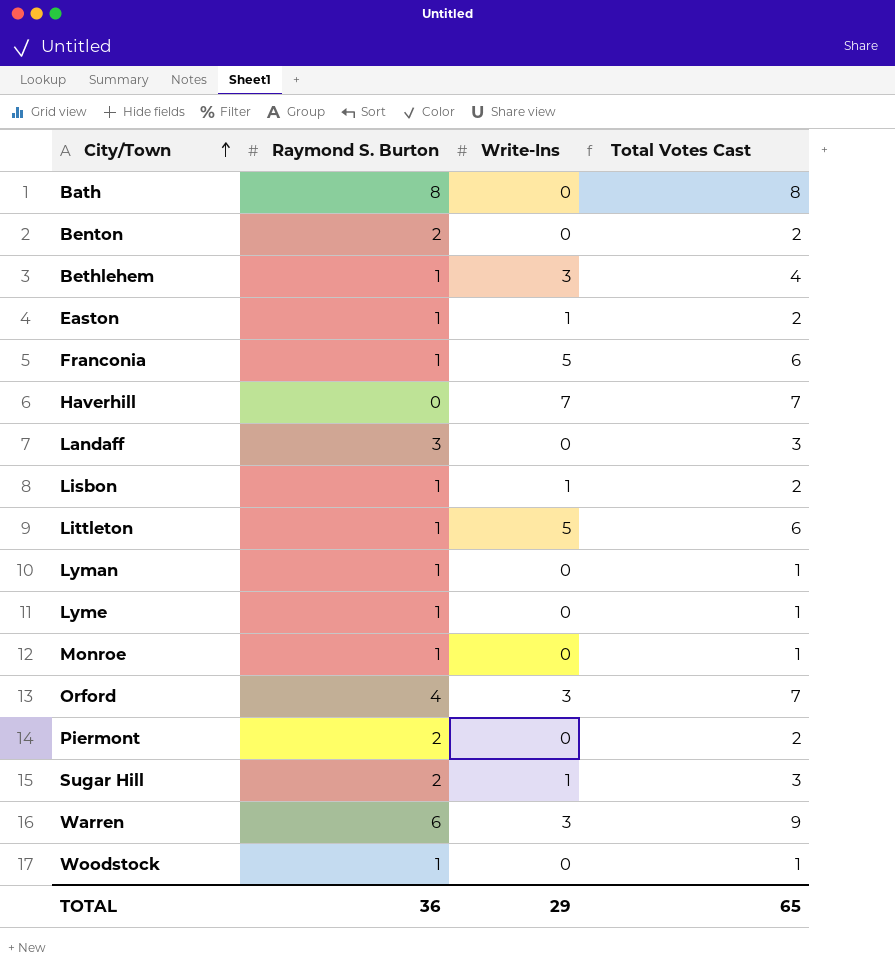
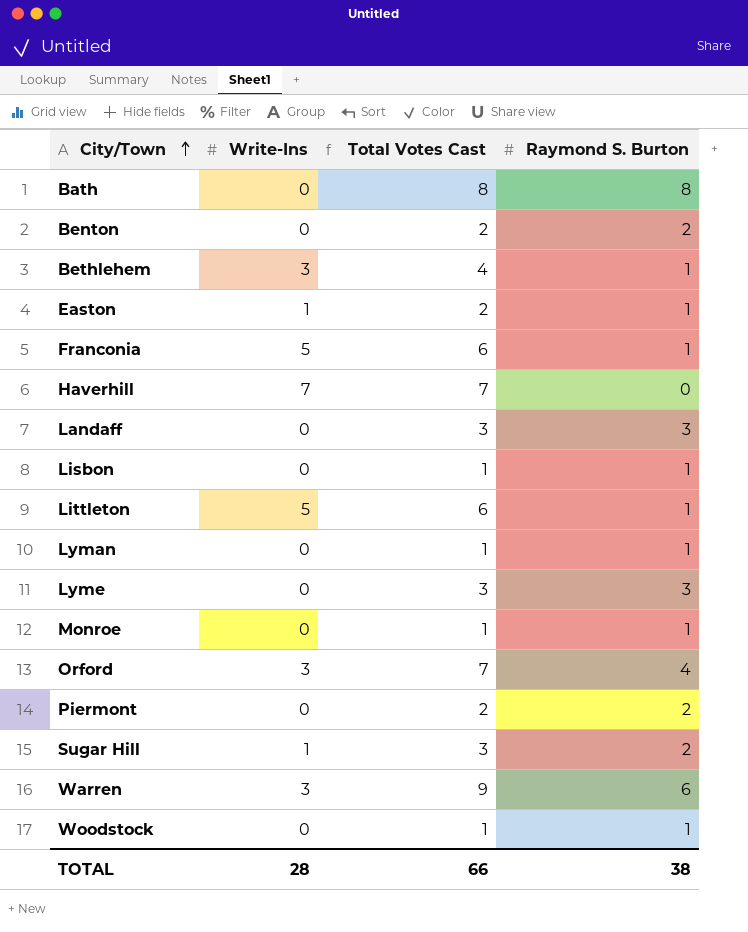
column Raymond S. Burton | position: 2 -> 4
Lisbon | Write-Ins: 1 -> 0
Lisbon | Total Votes Cast: 2 -> 1
Lyme | Total Votes Cast: 1 -> 3
Lyme | Raymond S. Burton: 1 -> 3
TOTAL | Write-Ins: 29 -> 28
TOTAL | Total Votes Cast: 65 -> 66
TOTAL | Raymond S. Burton: 36 -> 38

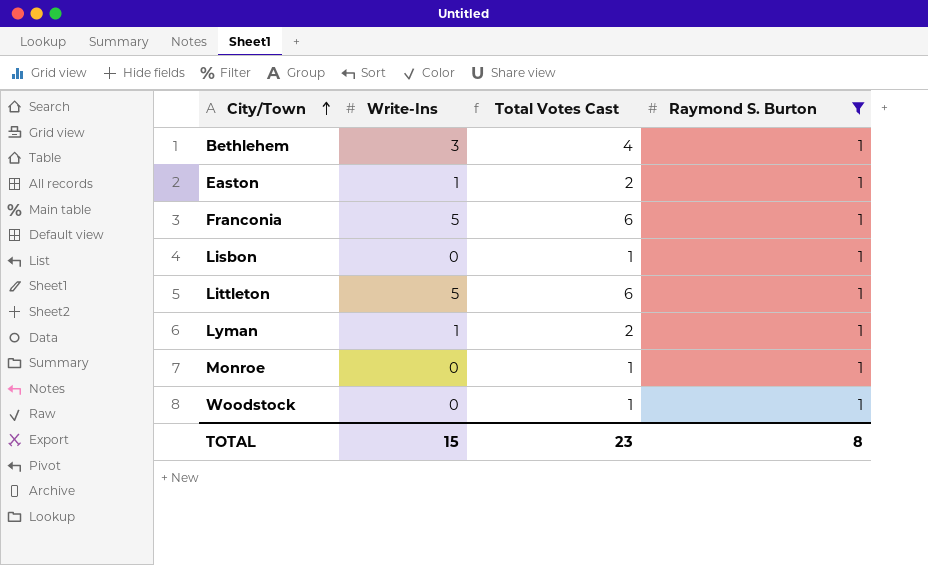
filter: none -> Raymond S. Burton = 1
Lyman | Write-Ins: 0 -> 1
Lyman | Total Votes Cast: 1 -> 2
TOTAL | Write-Ins: 28 -> 15
TOTAL | Total Votes Cast: 66 -> 23
TOTAL | Raymond S. Burton: 38 -> 8

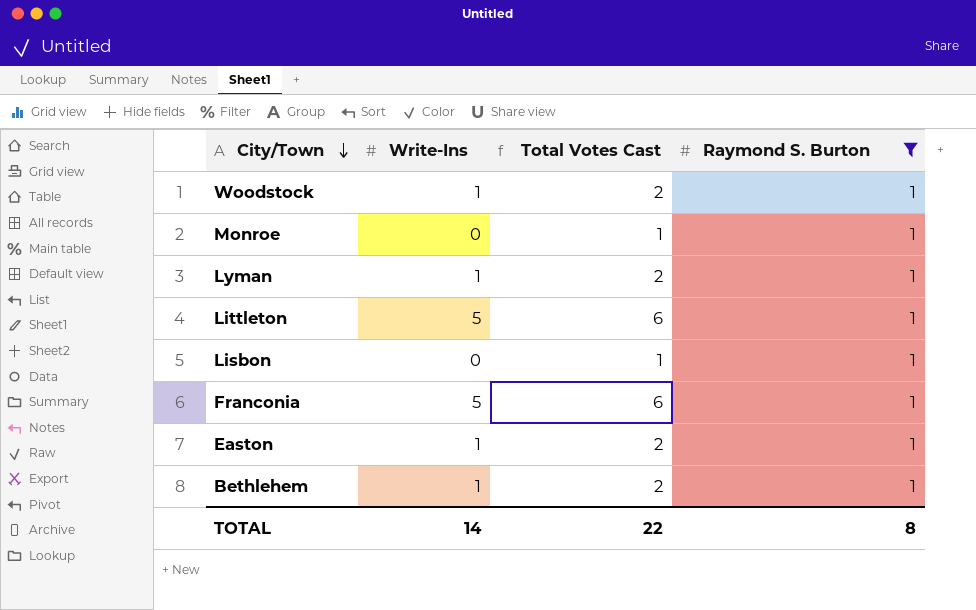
row order: City/Town ascending -> City/Town descending
Woodstock | Write-Ins: 0 -> 1
Woodstock | Total Votes Cast: 1 -> 2
Bethlehem | Write-Ins: 3 -> 1
Bethlehem | Total Votes Cast: 4 -> 2
TOTAL | Write-Ins: 15 -> 14
TOTAL | Total Votes Cast: 23 -> 22

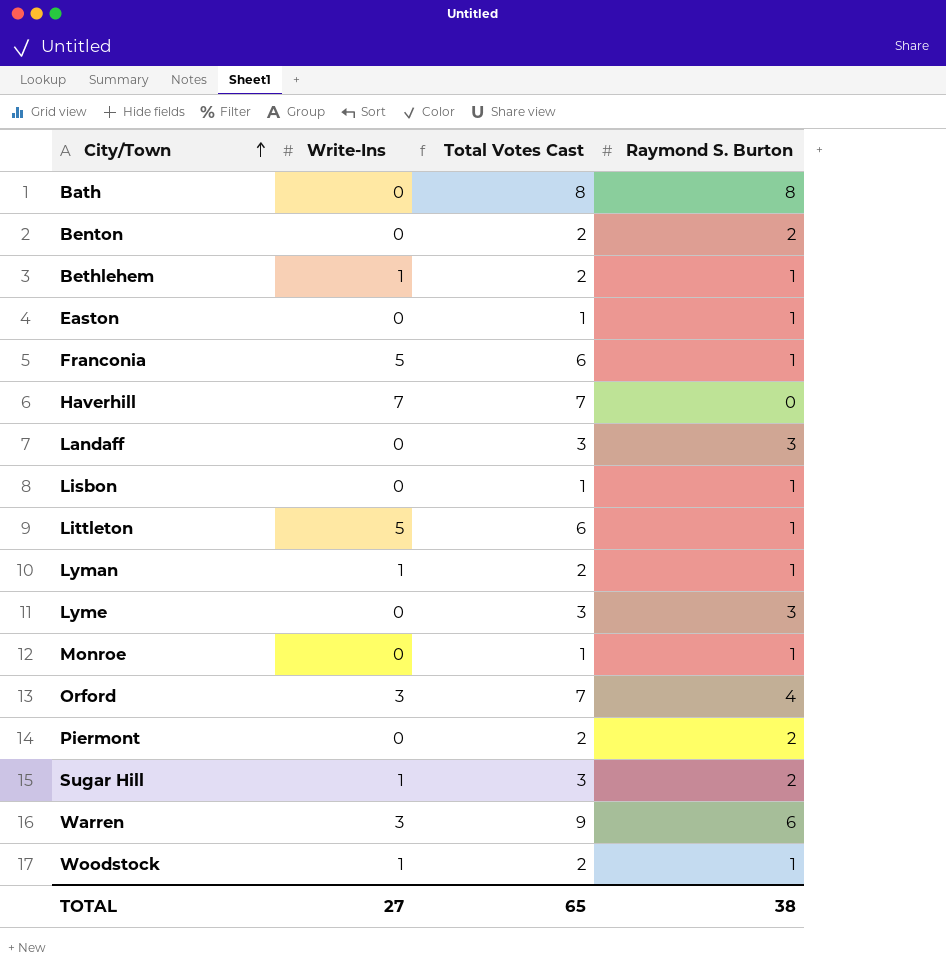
filter: Raymond S. Burton = 1 -> none
row order: City/Town descending -> City/Town ascending
Easton | Write-Ins: 1 -> 0
Easton | Total Votes Cast: 2 -> 1
TOTAL | Write-Ins: 14 -> 27
TOTAL | Total Votes Cast: 22 -> 65
TOTAL | Raymond S. Burton: 8 -> 38

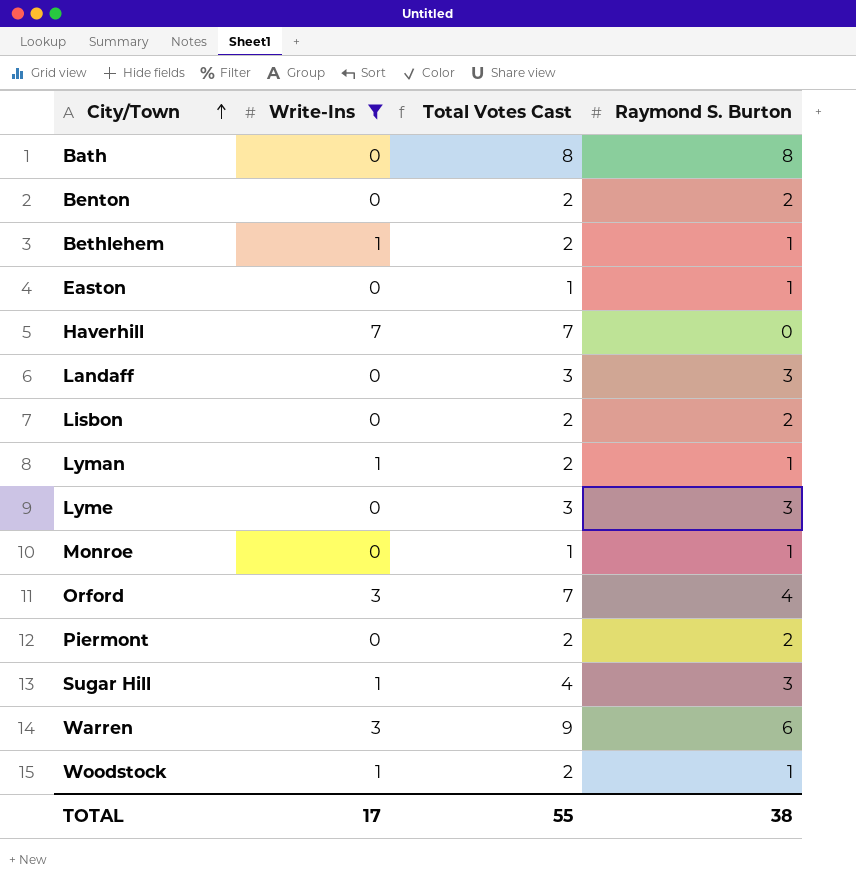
filter: none -> Write-Ins != 5
Lisbon | Total Votes Cast: 1 -> 2
Lisbon | Raymond S. Burton: 1 -> 2
Sugar Hill | Total Votes Cast: 3 -> 4
Sugar Hill | Raymond S. Burton: 2 -> 3
TOTAL | Write-Ins: 27 -> 17
TOTAL | Total Votes Cast: 65 -> 55

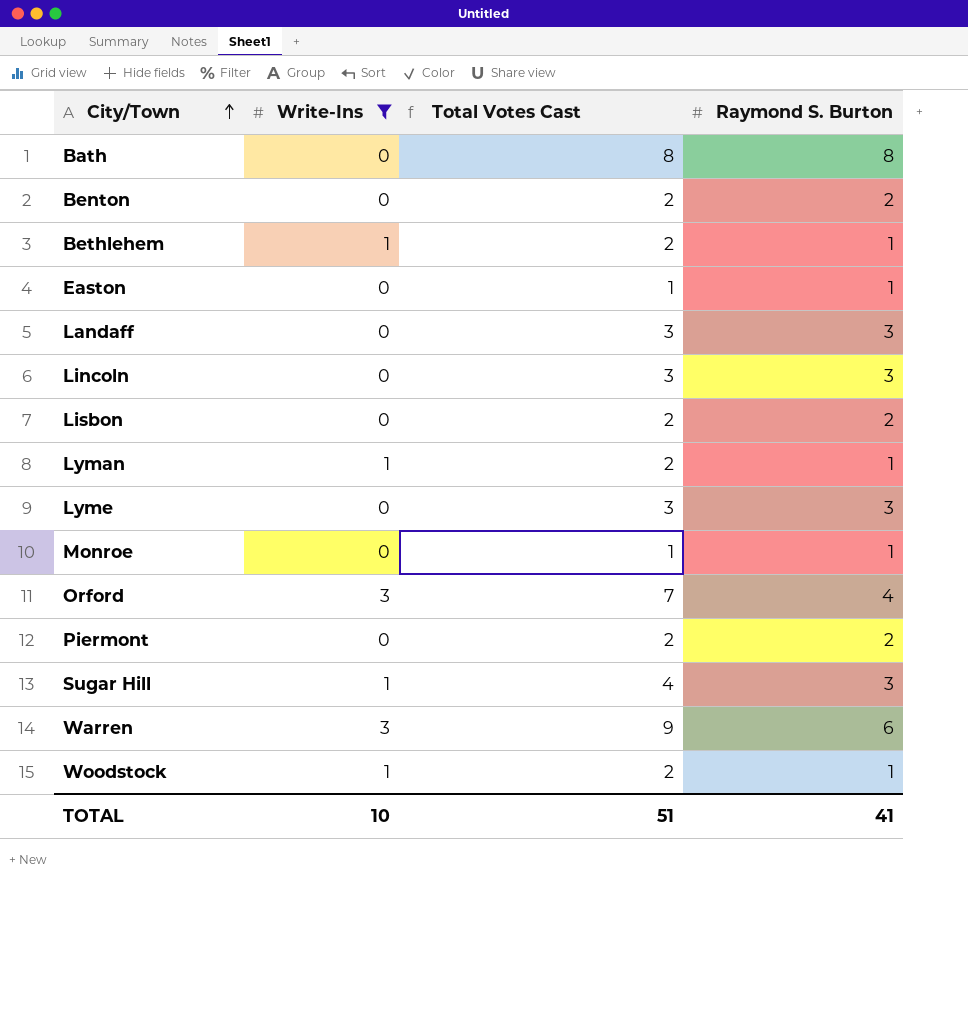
row Haverhill: 7 | 7 | 0 -> none
row Lincoln: none -> 0 | 3 | 3
TOTAL | Write-Ins: 17 -> 10
TOTAL | Total Votes Cast: 55 -> 51
TOTAL | Raymond S. Burton: 38 -> 41

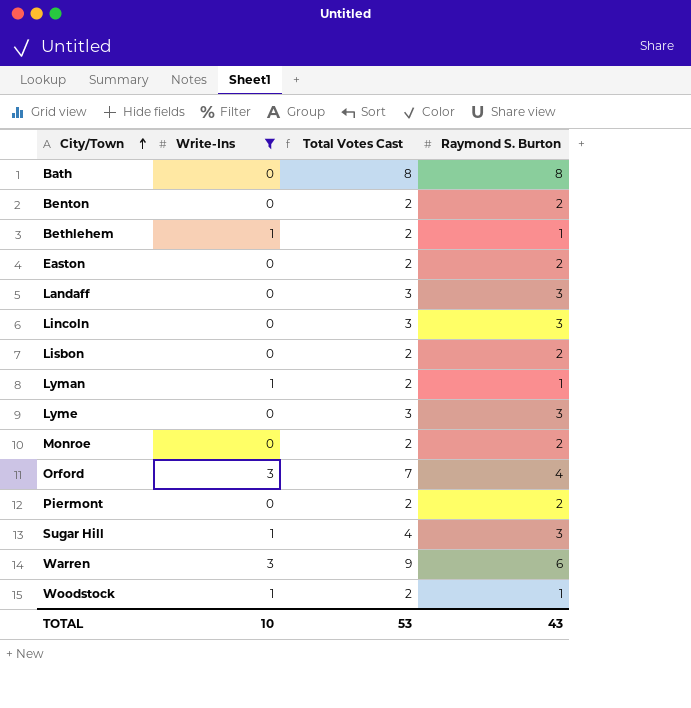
Easton | Total Votes Cast: 1 -> 2
Easton | Raymond S. Burton: 1 -> 2
Monroe | Total Votes Cast: 1 -> 2
Monroe | Raymond S. Burton: 1 -> 2
TOTAL | Total Votes Cast: 51 -> 53
TOTAL | Raymond S. Burton: 41 -> 43

